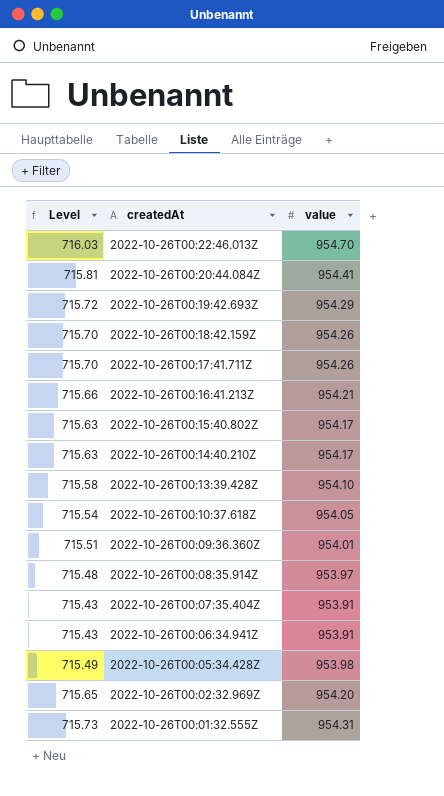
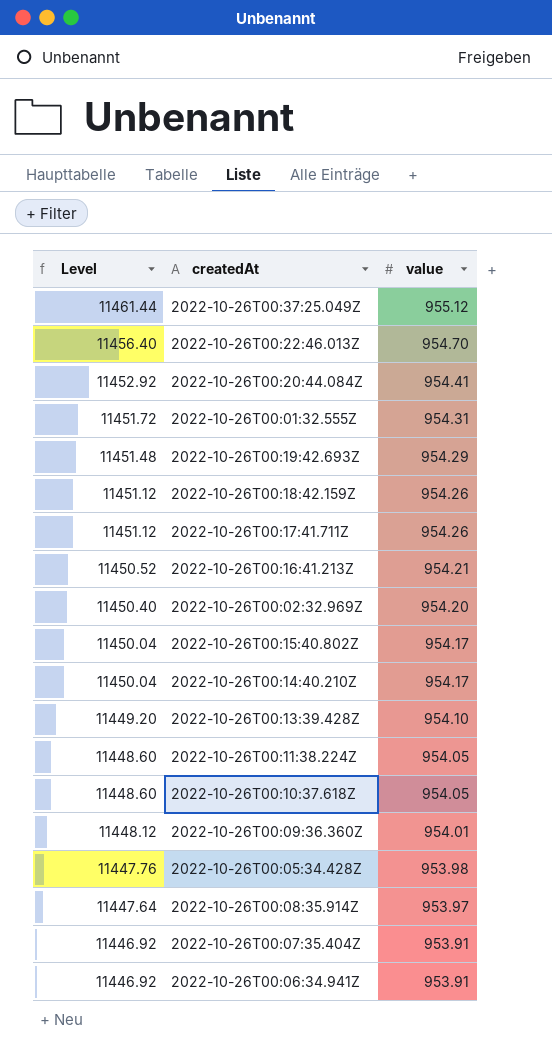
row order: createdAt descending -> Level descending
column Level | formula: [value] * 0.75 -> [value] * 12
row 2022-10-26T00:37:25.049Z: none -> 11461.44 | 955.12
row 2022-10-26T00:11:38.224Z: none -> 11448.60 | 954.05

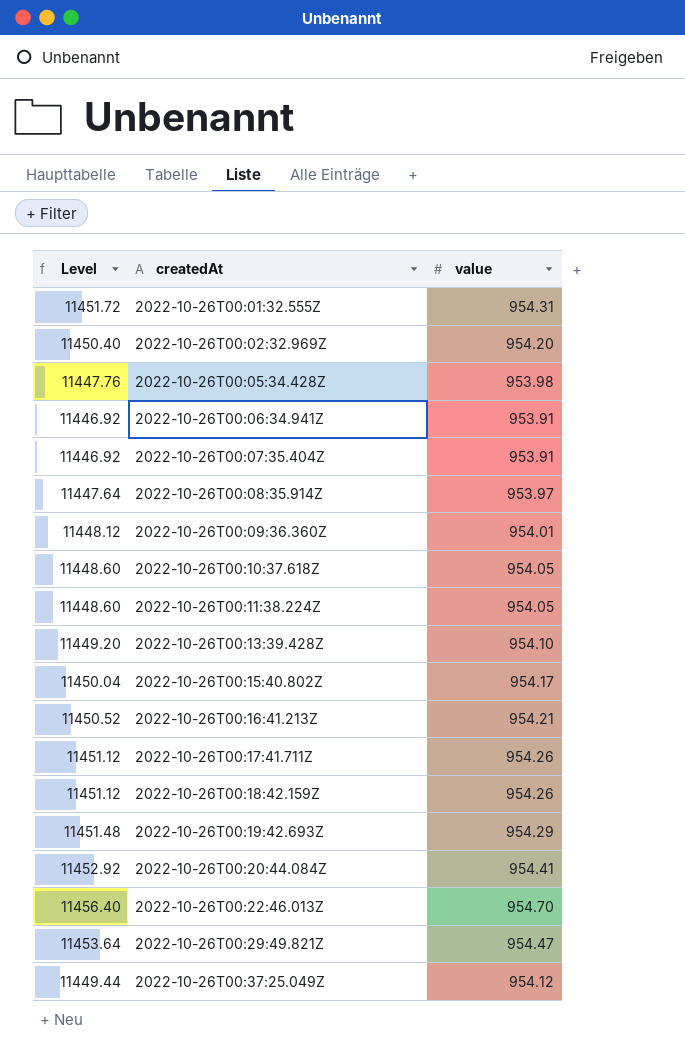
row order: Level descending -> createdAt ascending
row 2022-10-26T00:14:40.210Z: 11450.04 | 954.17 -> none
row 2022-10-26T00:29:49.821Z: none -> 11453.64 | 954.47
2022-10-26T00:37:25.049Z | Level: 11461.44 -> 11449.44
2022-10-26T00:37:25.049Z | value: 955.12 -> 954.12

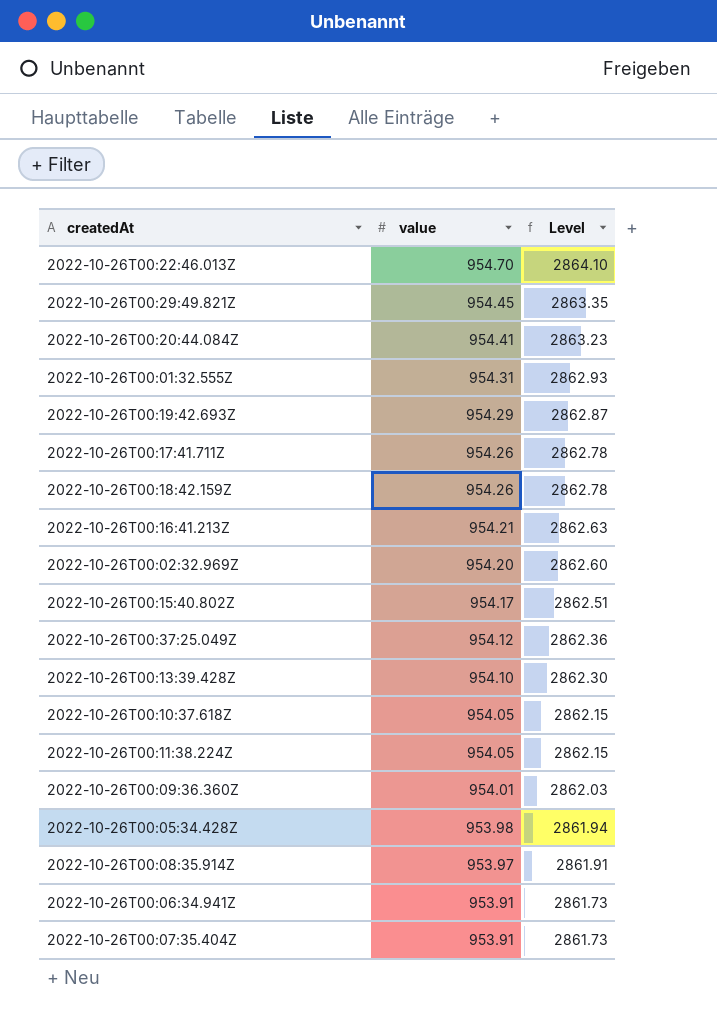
row order: createdAt ascending -> value descending
column Level | formula: [value] * 12 -> [value] * 3
column Level | position: 1 -> 3
2022-10-26T00:29:49.821Z | value: 954.47 -> 954.45

